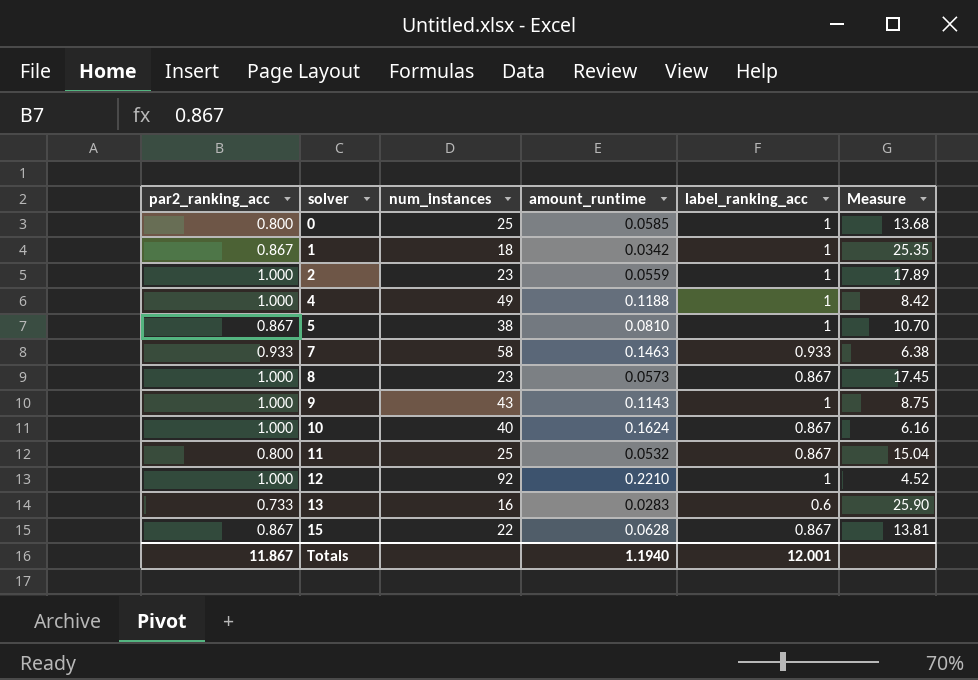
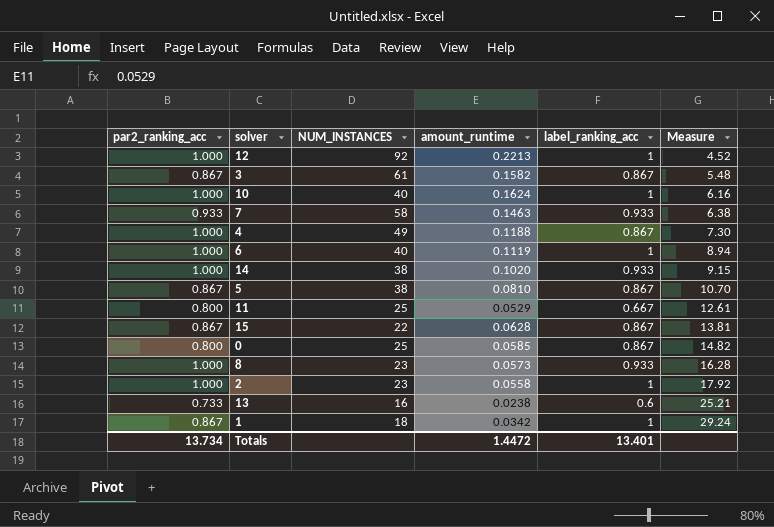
row order: solver ascending -> Measure ascending
column name: num_instances -> NUM_INSTANCES
column Measure | formula: [par2_ranking_acc] / [amount_runtime] -> [label_ranking_acc] / [amount_runtime]
row 9: 1.000 | 43 | 0.1143 | 1 | 8.75 -> none
12 | amount_runtime: 0.2210 -> 0.2213
row 3: none -> 0.867 | 61 | 0.1582 | 0.867 | 5.48
10 | label_ranking_acc: 0.867 -> 1
4 | label_ranking_acc: 1 -> 0.867
row 6: none -> 1.000 | 40 | 0.1119 | 1 | 8.94
row 14: none -> 1.000 | 38 | 0.1020 | 0.933 | 9.15
5 | label_ranking_acc: 1 -> 0.867
11 | amount_runtime: 0.0532 -> 0.0529
11 | label_ranking_acc: 0.867 -> 0.667
0 | label_ranking_acc: 1 -> 0.867
8 | label_ranking_acc: 0.867 -> 0.933
2 | amount_runtime: 0.0559 -> 0.0558
13 | amount_runtime: 0.0283 -> 0.0238
Totals | par2_ranking_acc: 11.867 -> 13.734
Totals | amount_runtime: 1.1940 -> 1.4472
Totals | label_ranking_acc: 12.001 -> 13.401

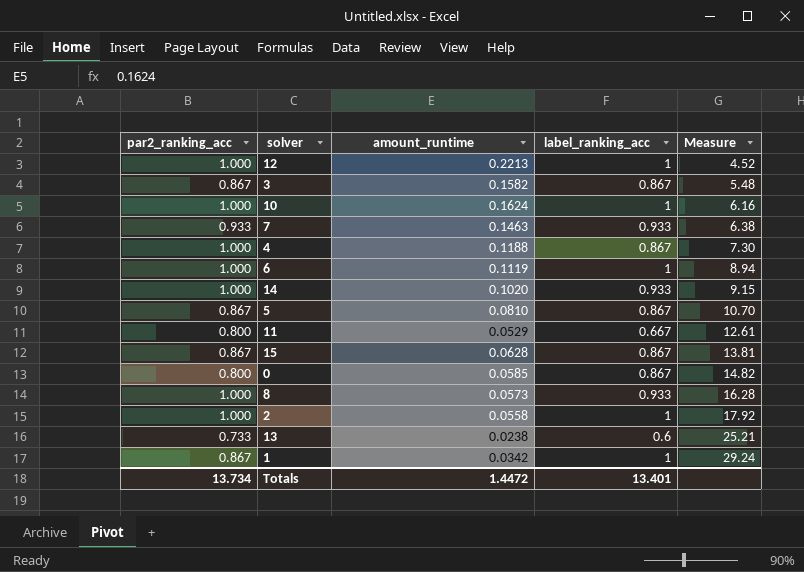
column NUM_INSTANCES | position: 3 -> none

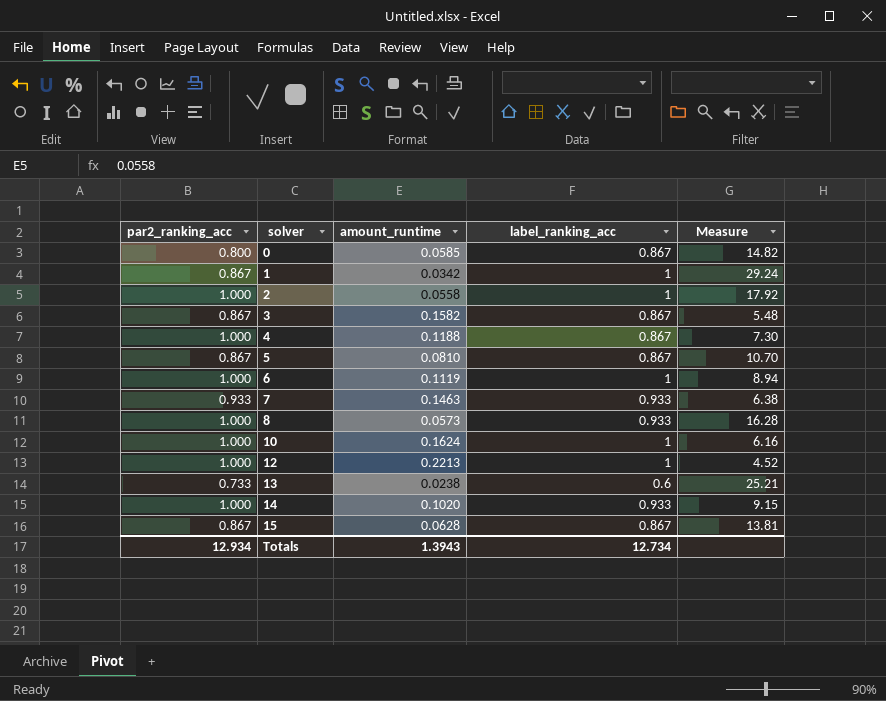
row order: Measure ascending -> solver ascending
row 11: 0.800 | 0.0529 | 0.667 | 12.61 -> none
Totals | par2_ranking_acc: 13.734 -> 12.934
Totals | amount_runtime: 1.4472 -> 1.3943
Totals | label_ranking_acc: 13.401 -> 12.734

